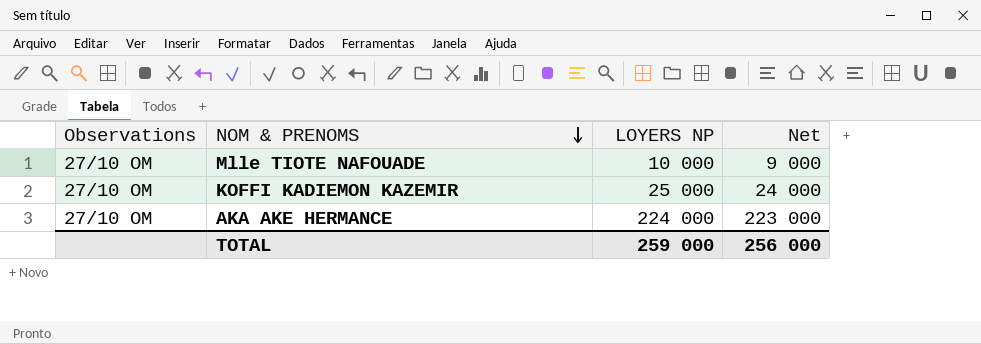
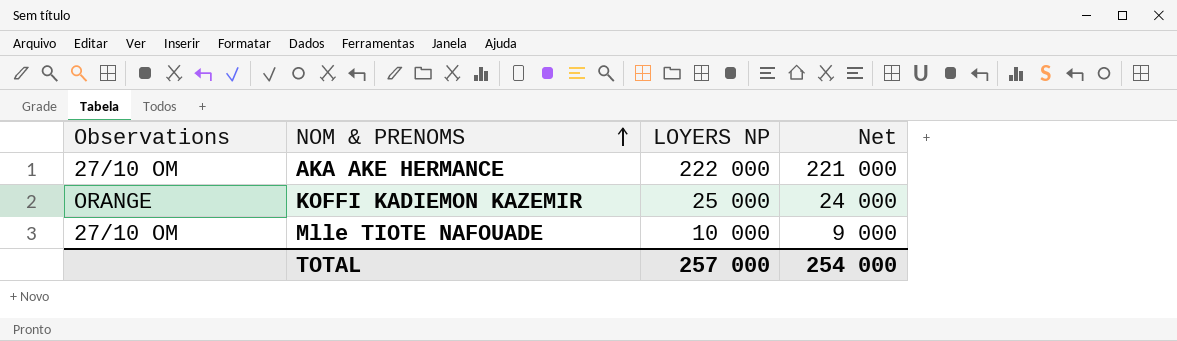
row order: NOM & PRENOMS descending -> NOM & PRENOMS ascending
AKA AKE HERMANCE | LOYERS NP: 224 000 -> 222 000
AKA AKE HERMANCE | Net: 223 000 -> 221 000
KOFFI KADIEMON KAZEMIR | Observations: 27/10 OM -> ORANGE
TOTAL | LOYERS NP: 259 000 -> 257 000
TOTAL | Net: 256 000 -> 254 000

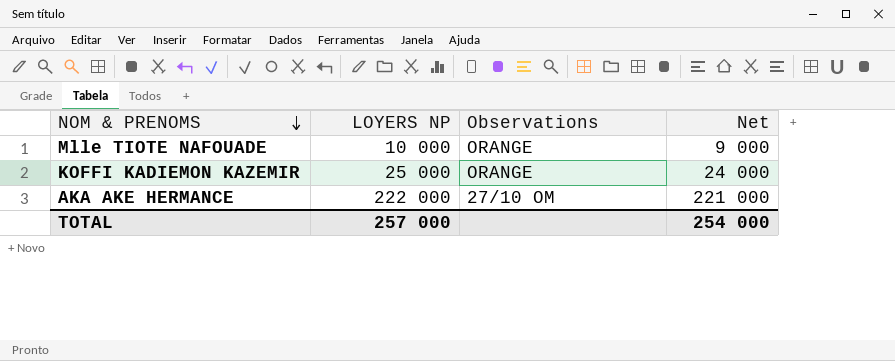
row order: NOM & PRENOMS ascending -> NOM & PRENOMS descending
column Observations | position: 1 -> 3
Mlle TIOTE NAFOUADE | Observations: 27/10 OM -> ORANGE

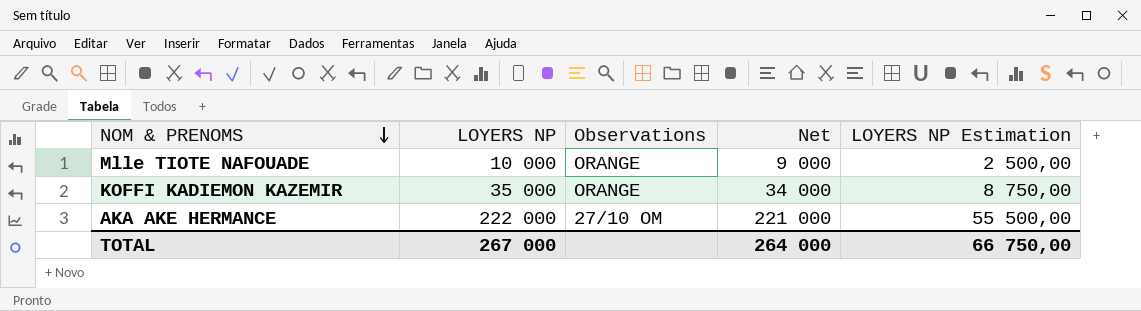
column LOYERS NP Estimation | formula: none -> [LOYERS NP] * 0,25
KOFFI KADIEMON KAZEMIR | LOYERS NP: 25 000 -> 35 000
KOFFI KADIEMON KAZEMIR | Net: 24 000 -> 34 000
TOTAL | LOYERS NP: 257 000 -> 267 000
TOTAL | Net: 254 000 -> 264 000

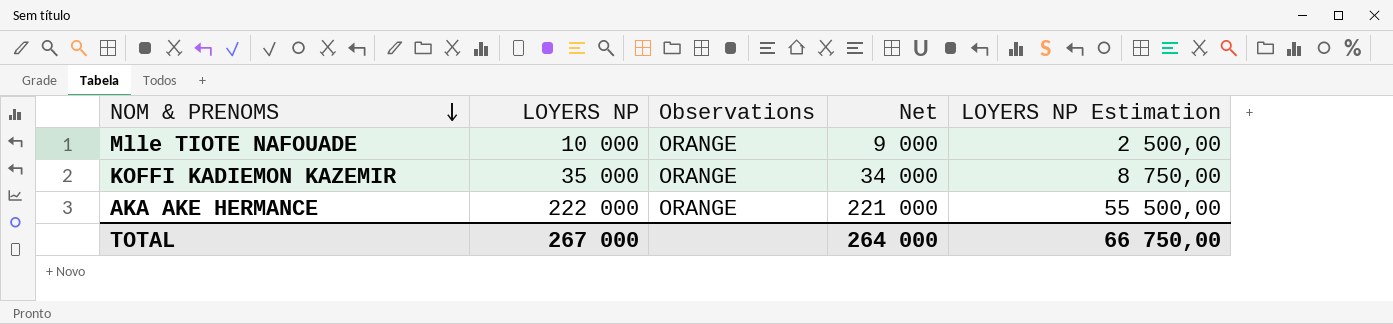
AKA AKE HERMANCE | Observations: 27/10 OM -> ORANGE

